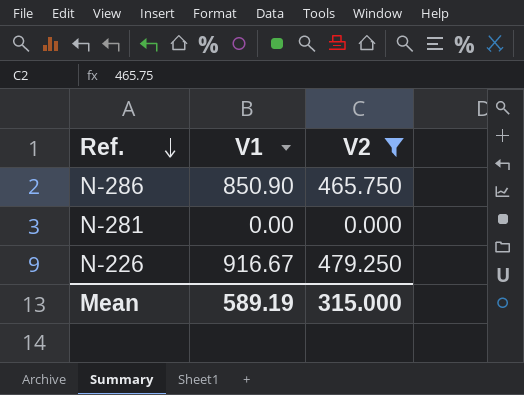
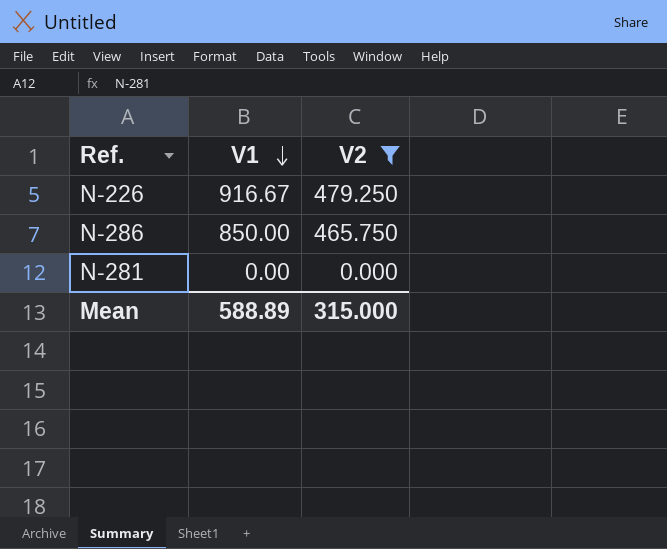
row order: Ref. descending -> V1 descending
N-286 | V1: 850.90 -> 850.00
Mean | V1: 589.19 -> 588.89

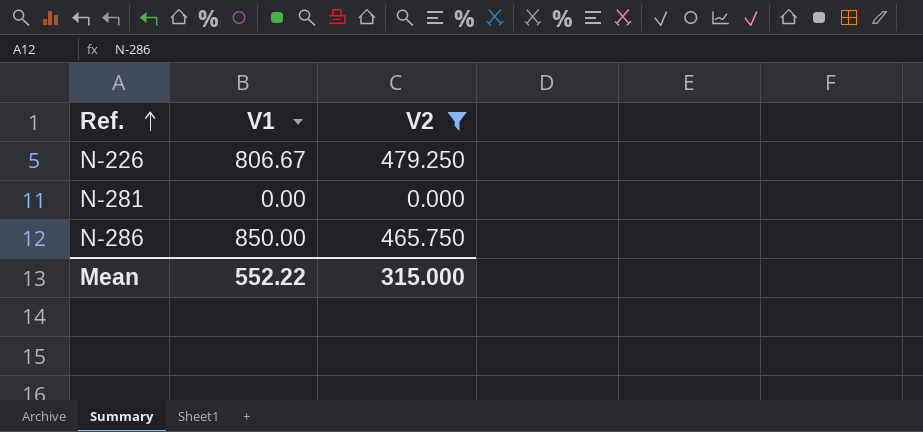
row order: V1 descending -> Ref. ascending
N-226 | V1: 916.67 -> 806.67
Mean | V1: 588.89 -> 552.22

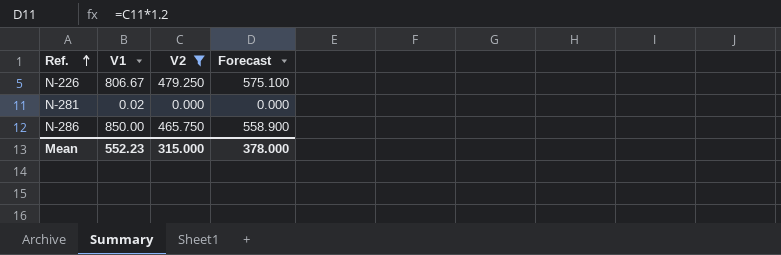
column Forecast | formula: none -> [V2] * 1.2
N-281 | V1: 0.00 -> 0.02
Mean | V1: 552.22 -> 552.23

